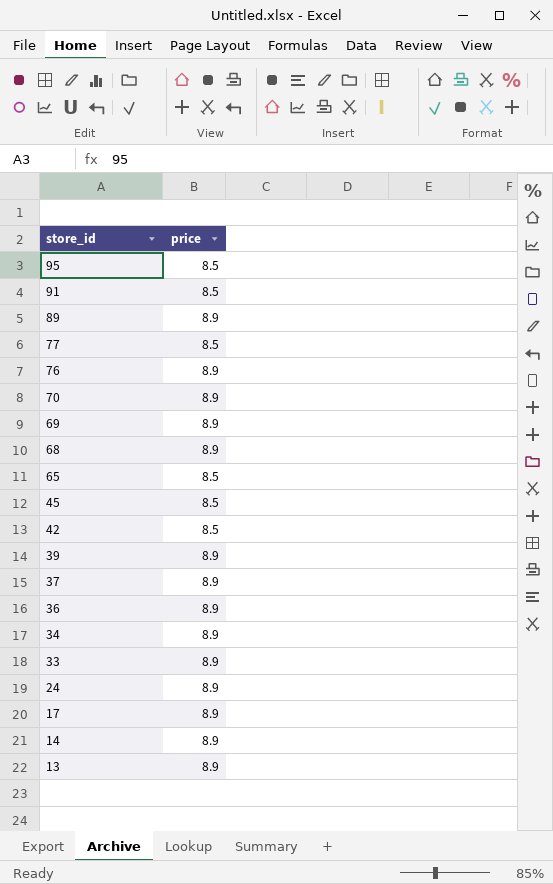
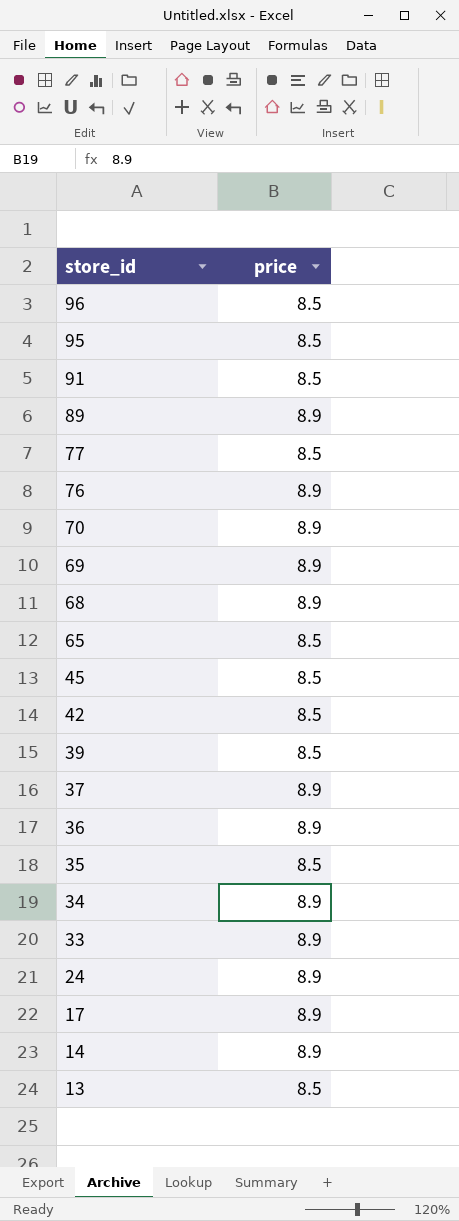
row 96: none -> 8.5
39 | price: 8.9 -> 8.5
row 35: none -> 8.5
13 | price: 8.9 -> 8.5

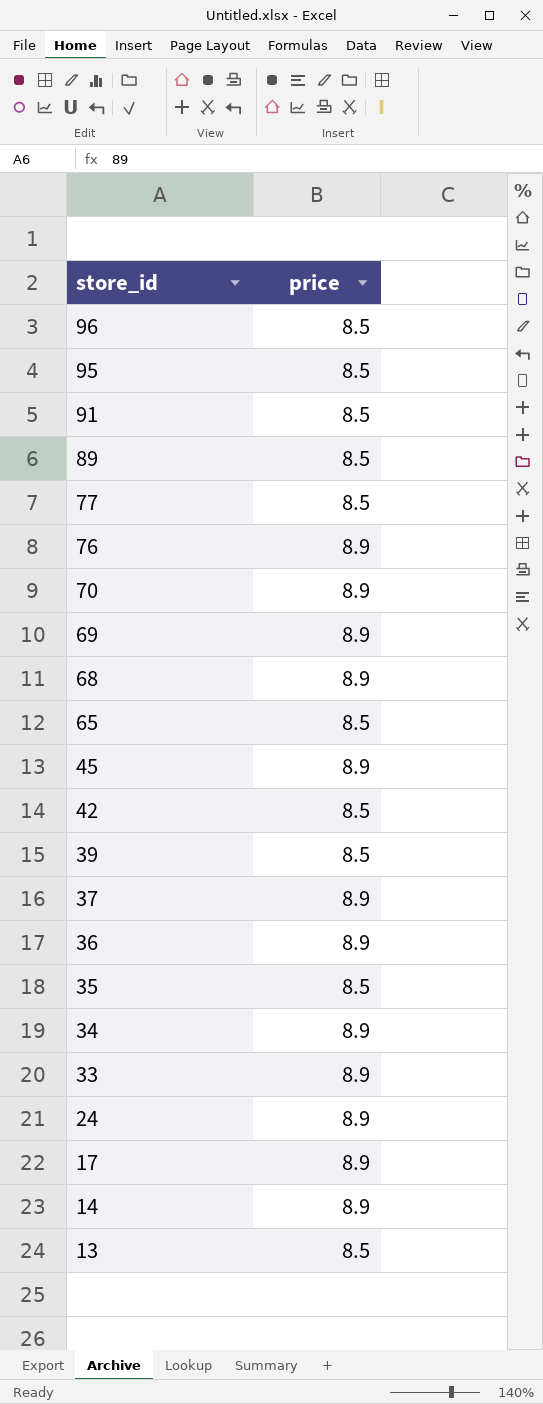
89 | price: 8.9 -> 8.5
45 | price: 8.5 -> 8.9

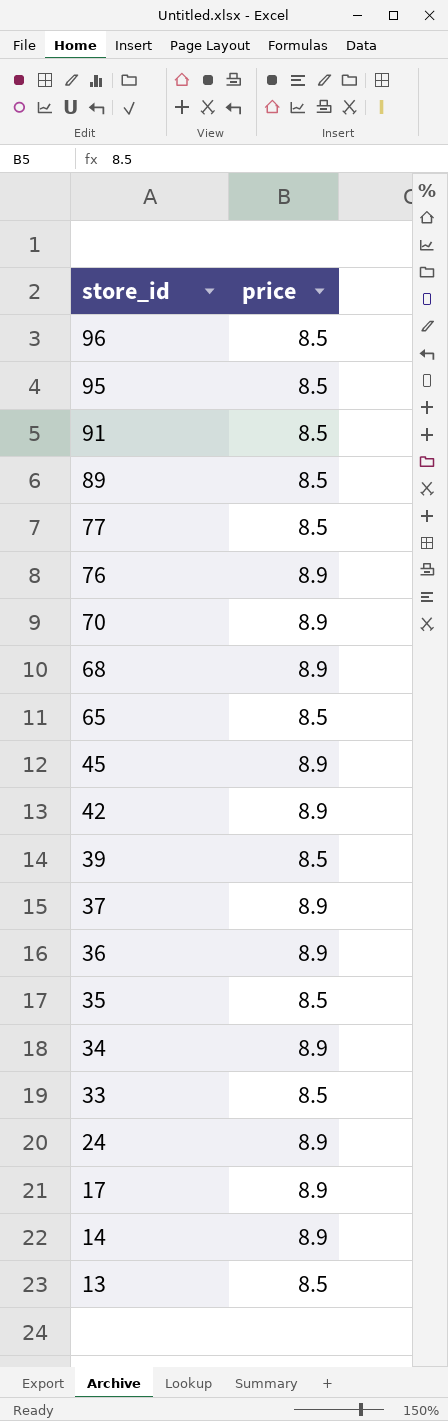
row 69: 8.9 -> none
42 | price: 8.5 -> 8.9
33 | price: 8.9 -> 8.5

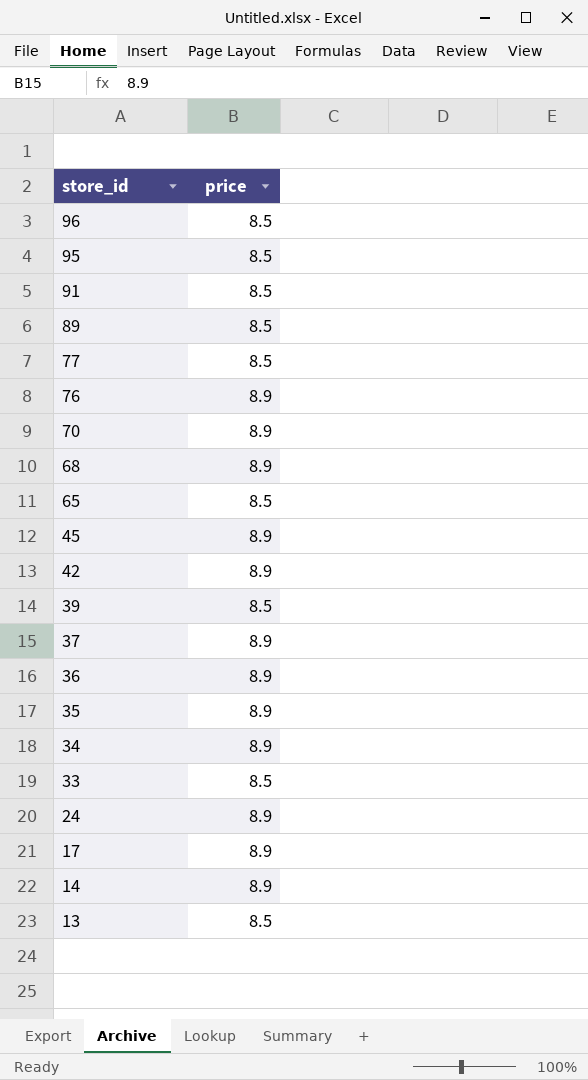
35 | price: 8.5 -> 8.9

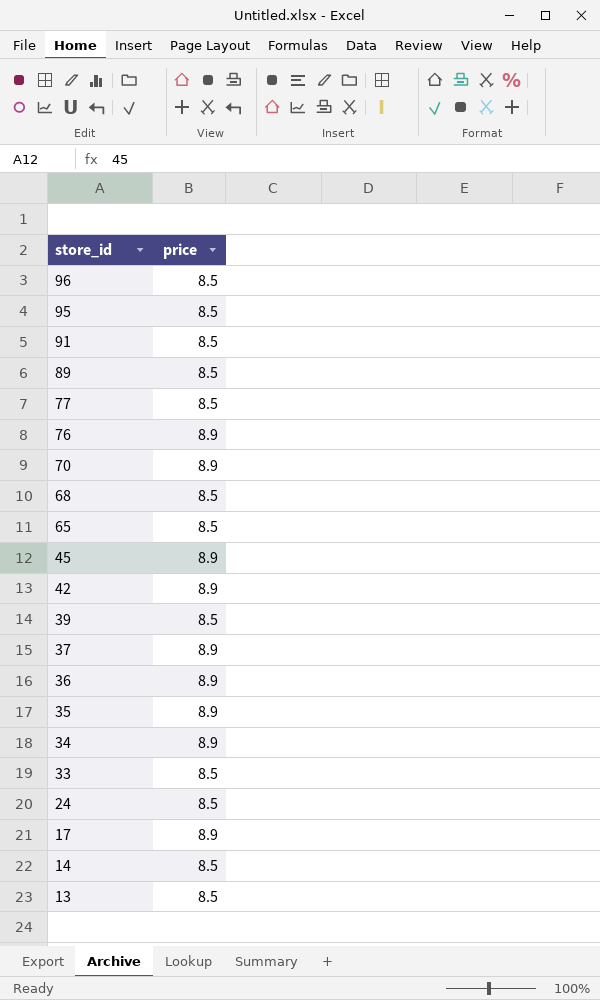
68 | price: 8.9 -> 8.5
24 | price: 8.9 -> 8.5
14 | price: 8.9 -> 8.5

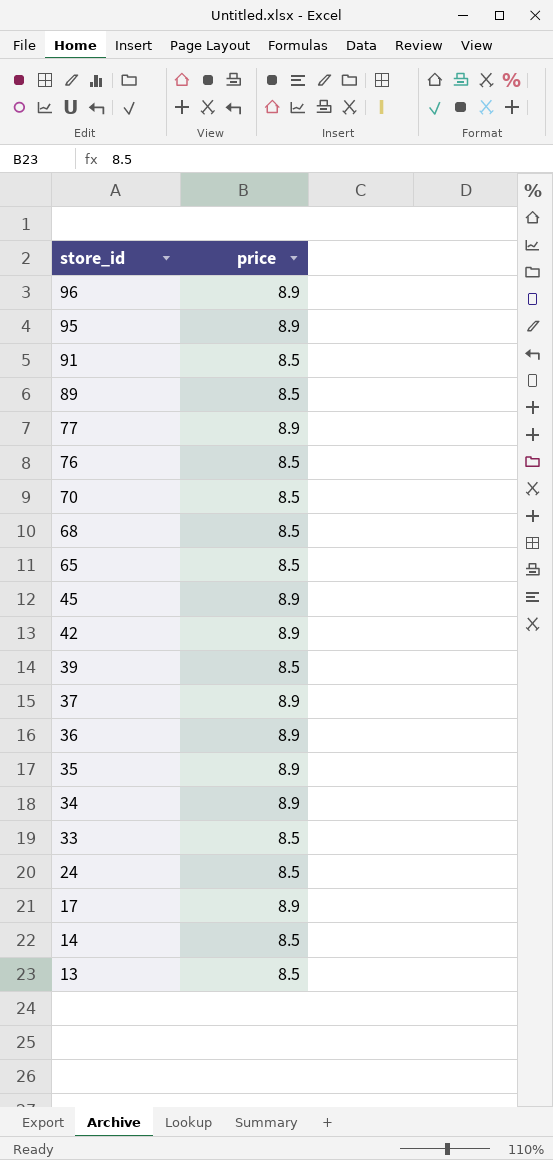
96 | price: 8.5 -> 8.9
95 | price: 8.5 -> 8.9
77 | price: 8.5 -> 8.9
76 | price: 8.9 -> 8.5
70 | price: 8.9 -> 8.5

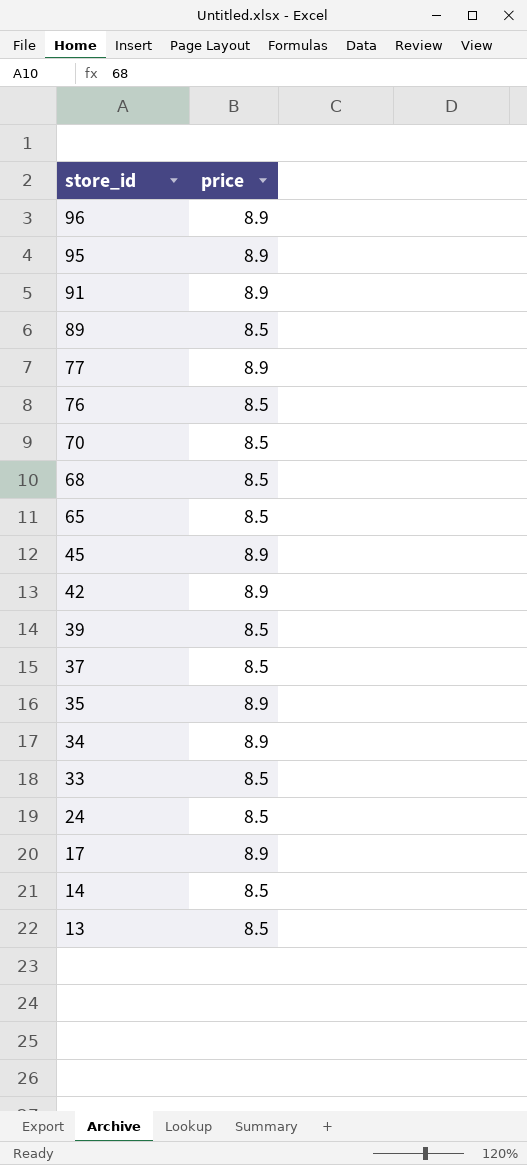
row 36: 8.9 -> none
91 | price: 8.5 -> 8.9
37 | price: 8.9 -> 8.5

